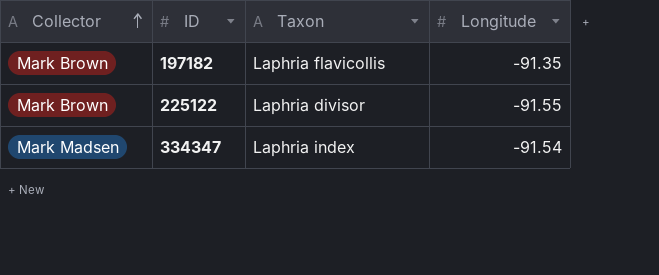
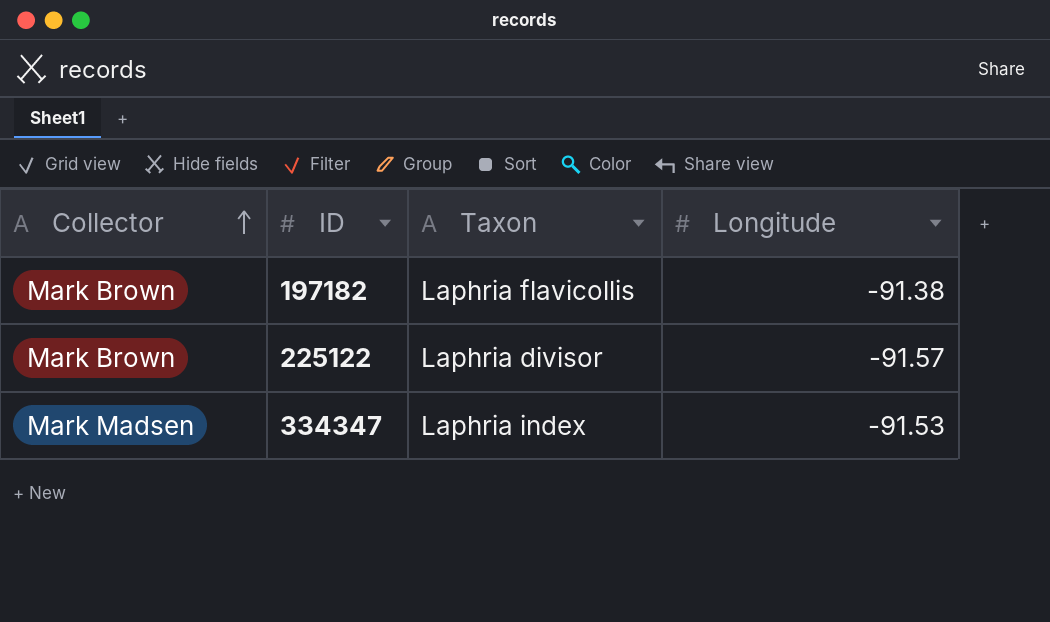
197182 | Longitude: -91.35 -> -91.38
225122 | Longitude: -91.55 -> -91.57
334347 | Longitude: -91.54 -> -91.53

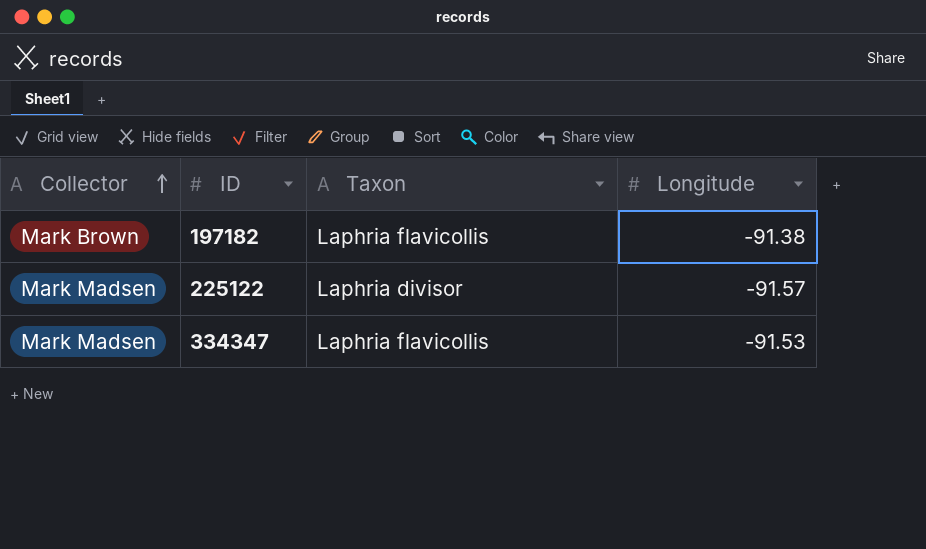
225122 | Collector: Mark Brown -> Mark Madsen
334347 | Taxon: Laphria index -> Laphria flavicollis

